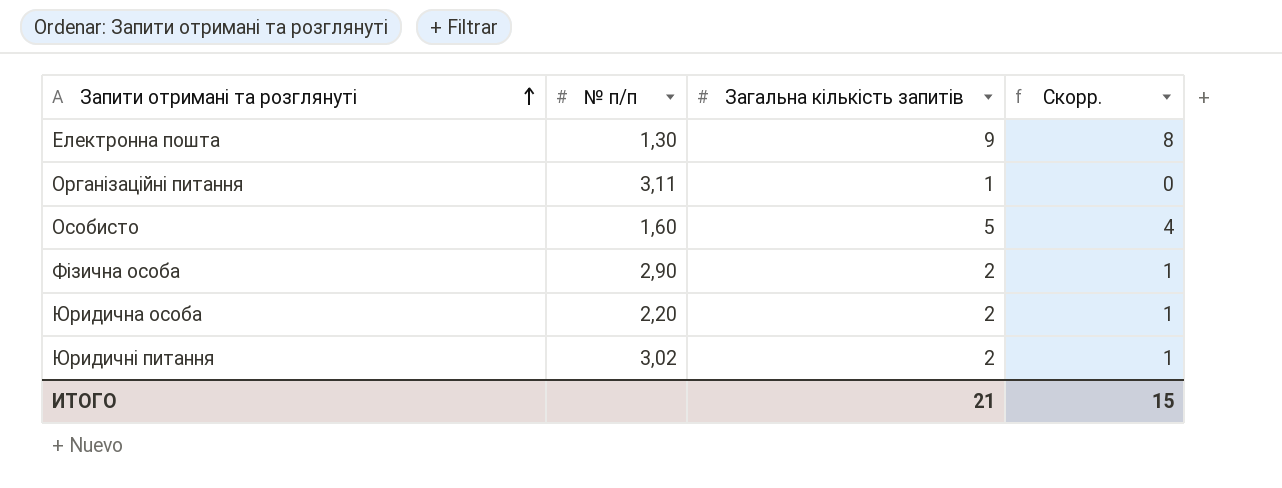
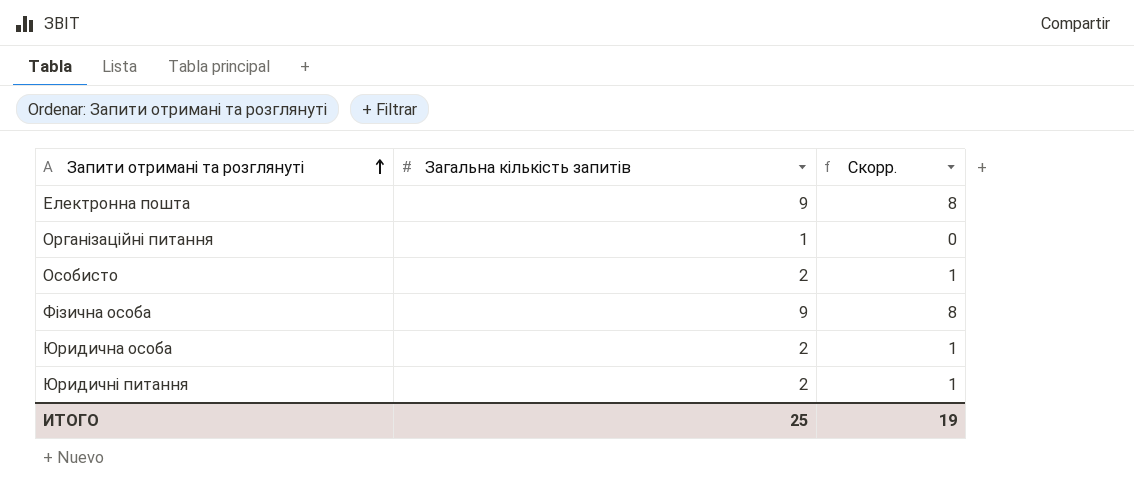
column № п/п | position: 2 -> none
Особисто | Загальна кількість запитів: 5 -> 2
Особисто | Скорр.: 4 -> 1
Фізична особа | Загальна кількість запитів: 2 -> 9
Фізична особа | Скорр.: 1 -> 8
ИТОГО | Загальна кількість запитів: 21 -> 25
ИТОГО | Скорр.: 15 -> 19

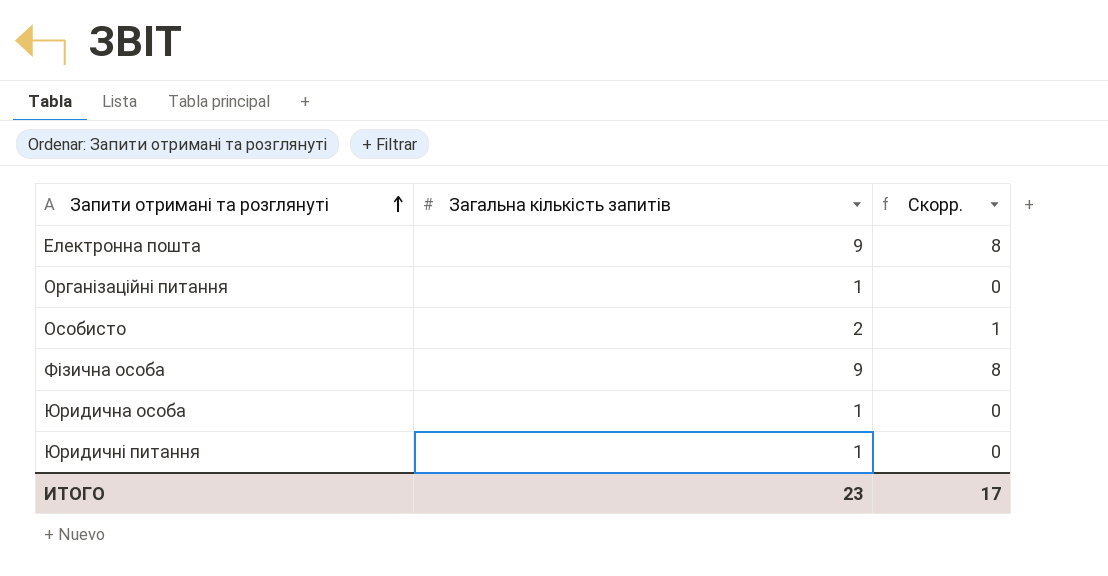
Юридична особа | Загальна кількість запитів: 2 -> 1
Юридична особа | Скорр.: 1 -> 0
Юридичні питання | Загальна кількість запитів: 2 -> 1
Юридичні питання | Скорр.: 1 -> 0
ИТОГО | Загальна кількість запитів: 25 -> 23
ИТОГО | Скорр.: 19 -> 17

